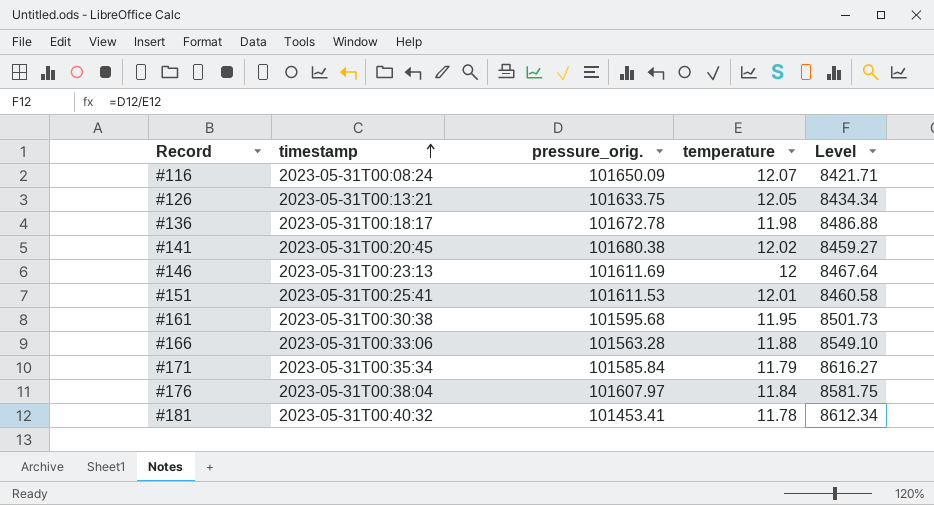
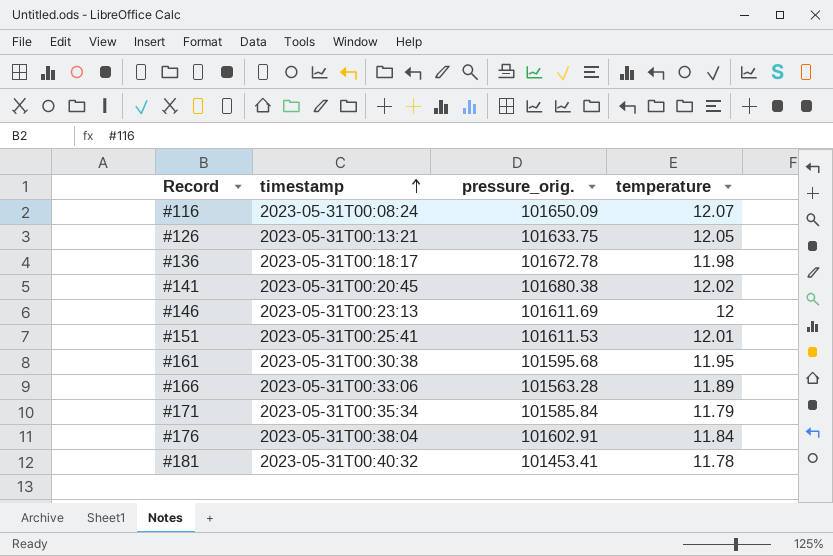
column Level | formula: [pressure_orig.] / [temperature] -> none
#166 | temperature: 11.88 -> 11.89
#176 | pressure_orig.: 101607.97 -> 101602.91

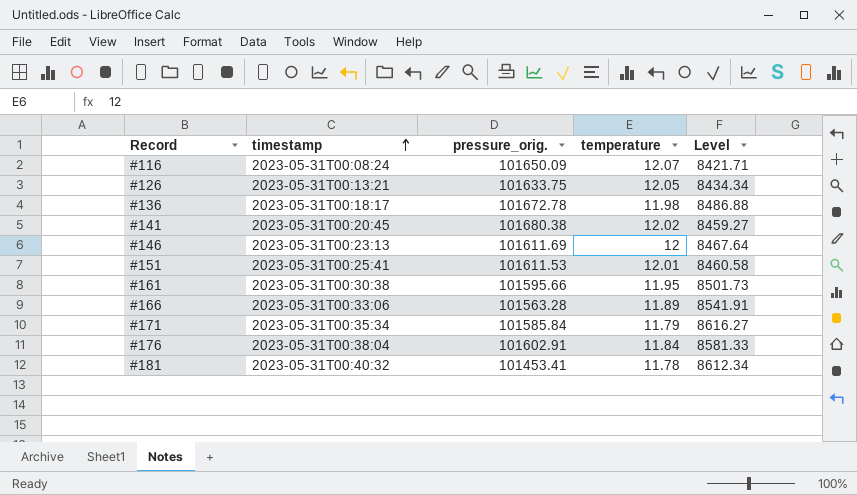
column Level | formula: none -> [pressure_orig.] / [temperature]
#161 | pressure_orig.: 101595.68 -> 101595.66

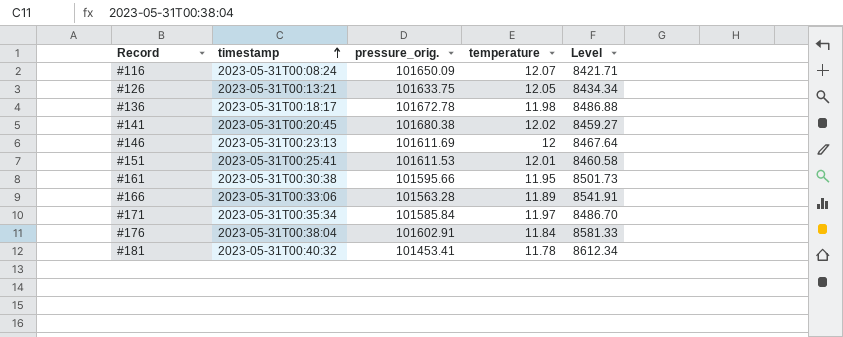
#171 | temperature: 11.79 -> 11.97
#171 | Level: 8616.27 -> 8486.70

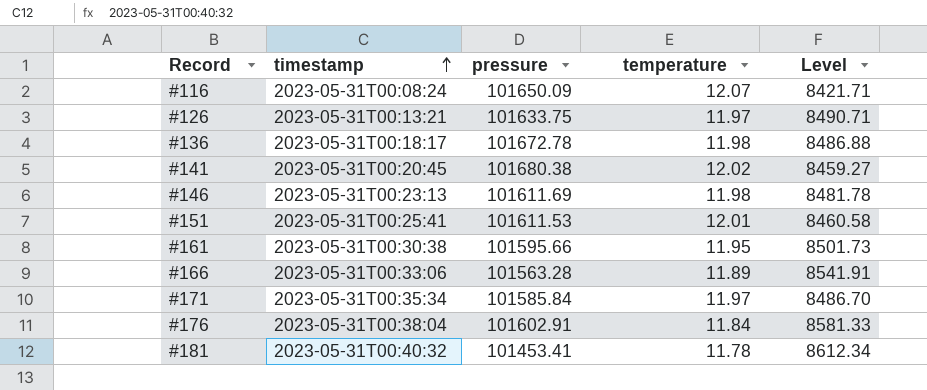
column name: pressure_orig. -> pressure
#126 | temperature: 12.05 -> 11.97
#126 | Level: 8434.34 -> 8490.71
#146 | temperature: 12 -> 11.98
#146 | Level: 8467.64 -> 8481.78

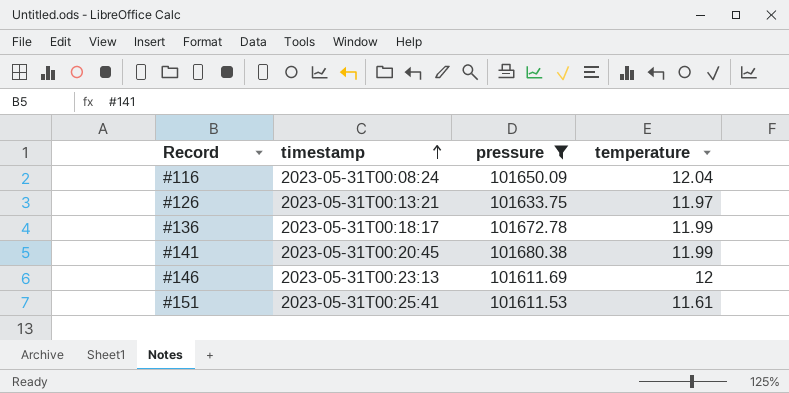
filter: none -> pressure >= 101611.53
column Level | formula: [pressure] / [temperature] -> none
#116 | temperature: 12.07 -> 12.04
#136 | temperature: 11.98 -> 11.99
#141 | temperature: 12.02 -> 11.99
#146 | temperature: 11.98 -> 12
#151 | temperature: 12.01 -> 11.61

